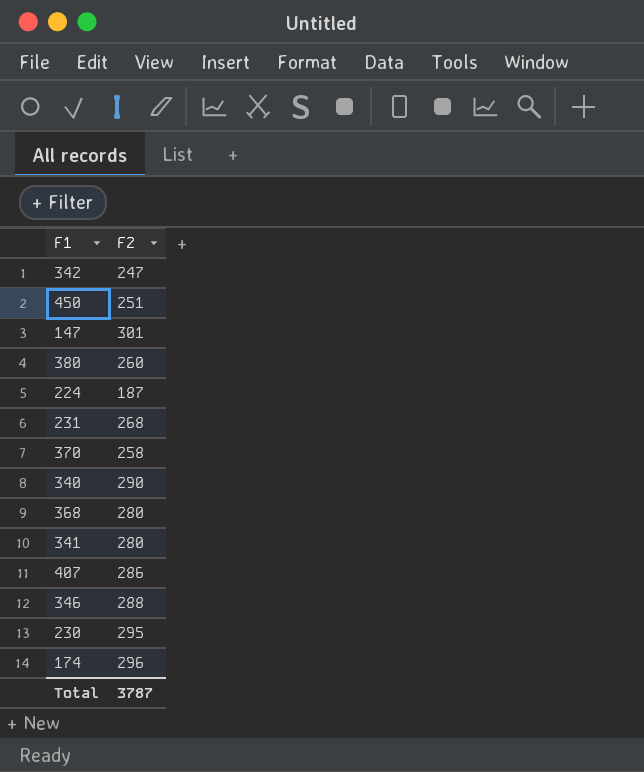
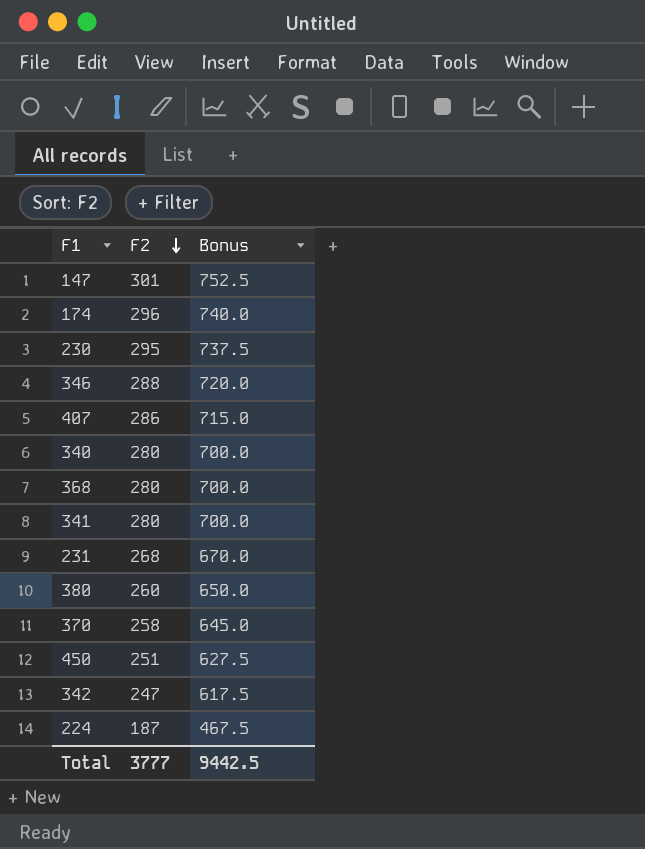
row order: none -> F2 descending
column Bonus | formula: none -> [F2] * 2.5
340 | F2: 290 -> 280
Total | F2: 3787 -> 3777

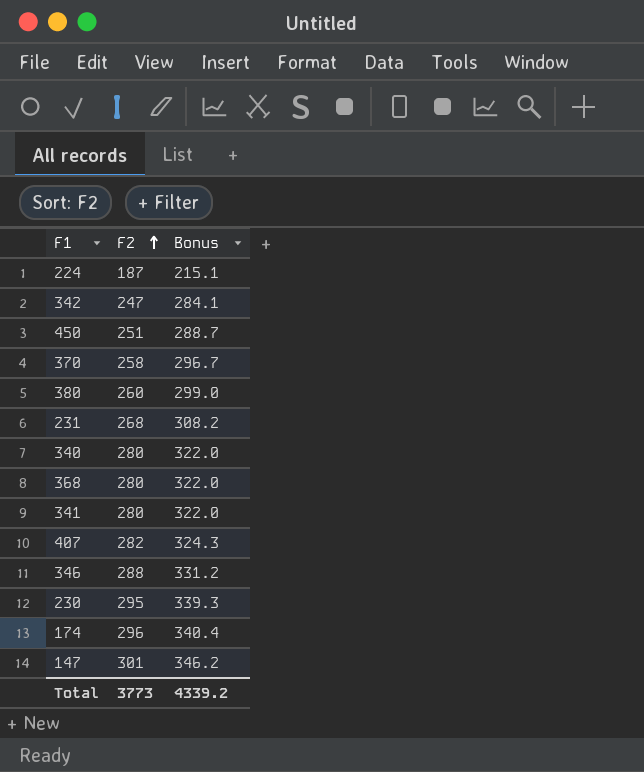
row order: F2 descending -> F2 ascending
column Bonus | formula: [F2] * 2.5 -> [F2] * 1.15
407 | F2: 286 -> 282
Total | F2: 3777 -> 3773
Total | Bonus: 9442.5 -> 4339.2

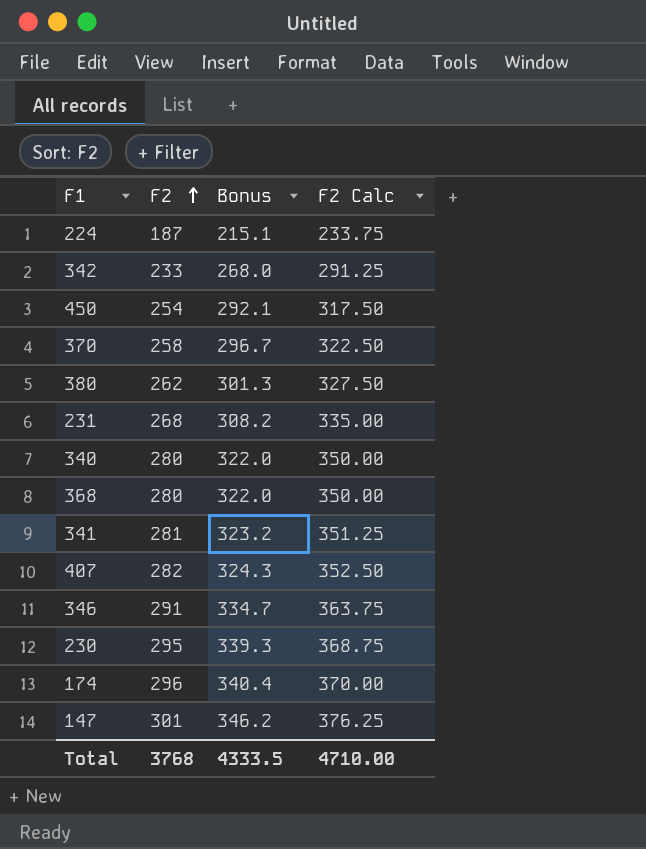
column F2 Calc | formula: none -> [F2] * 1.25
342 | F2: 247 -> 233
342 | Bonus: 284.1 -> 268.0
450 | F2: 251 -> 254
450 | Bonus: 288.7 -> 292.1
380 | F2: 260 -> 262
380 | Bonus: 299.0 -> 301.3
341 | F2: 280 -> 281
341 | Bonus: 322.0 -> 323.2
346 | F2: 288 -> 291
346 | Bonus: 331.2 -> 334.7
Total | F2: 3773 -> 3768
Total | Bonus: 4339.2 -> 4333.5

